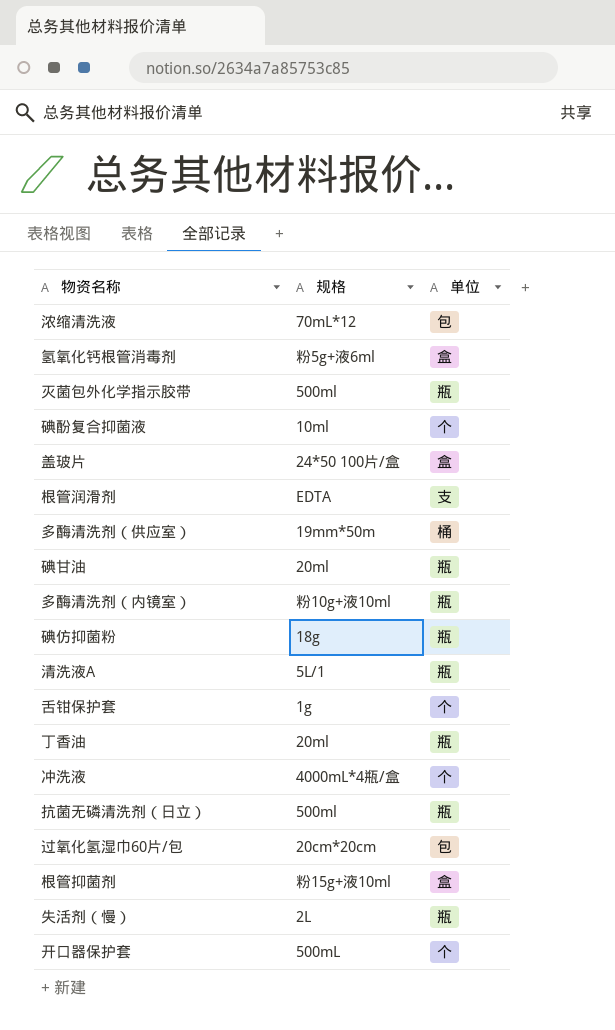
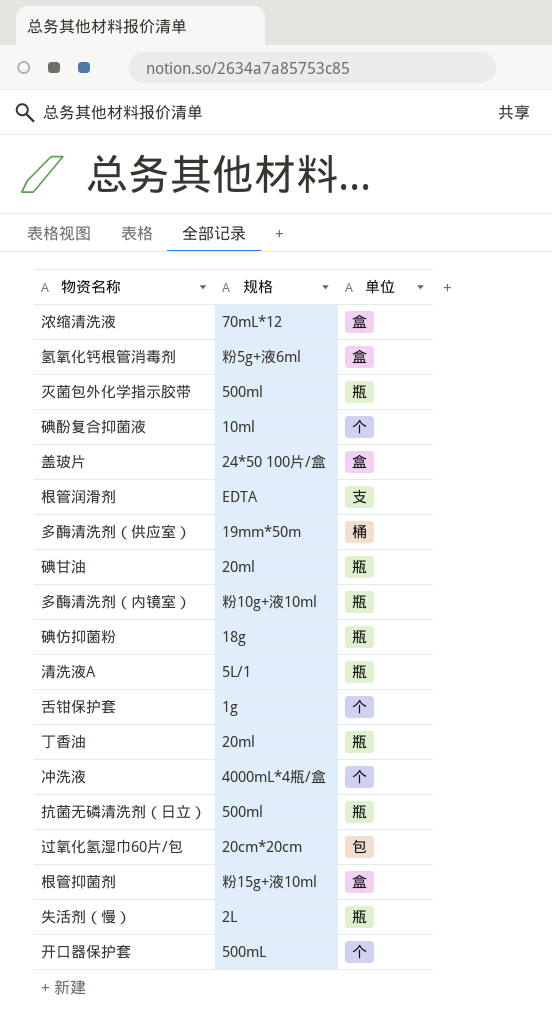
浓缩清洗液 | 单位: 包 -> 盒

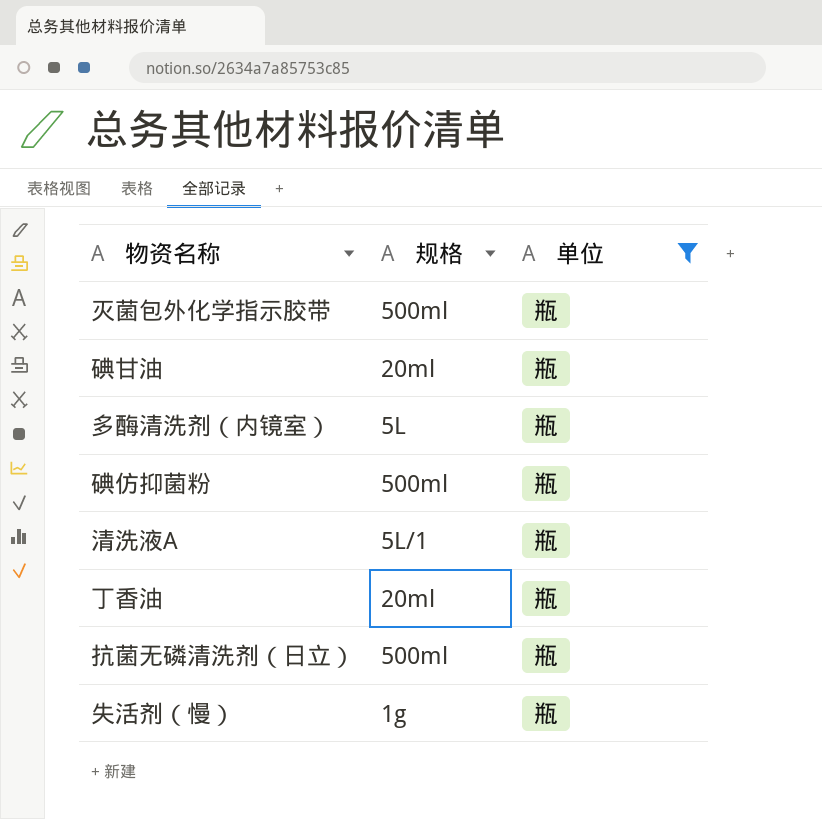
filter: none -> 单位 = 瓶
多酶清洗剂（内镜室） | 规格: 粉10g+液10ml -> 5L
碘仿抑菌粉 | 规格: 18g -> 500ml
失活剂（慢） | 规格: 2L -> 1g

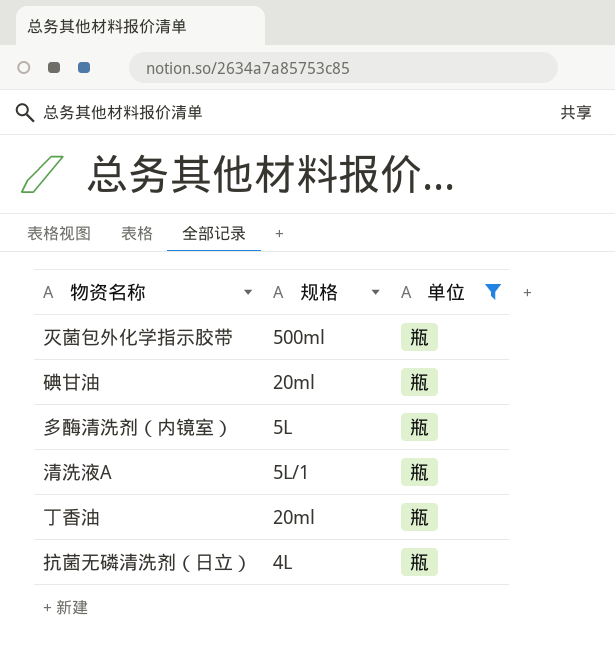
row 碘仿抑菌粉: 500ml | 瓶 -> none
row 失活剂（慢）: 1g | 瓶 -> none
抗菌无磷清洗剂（日立） | 规格: 500ml -> 4L

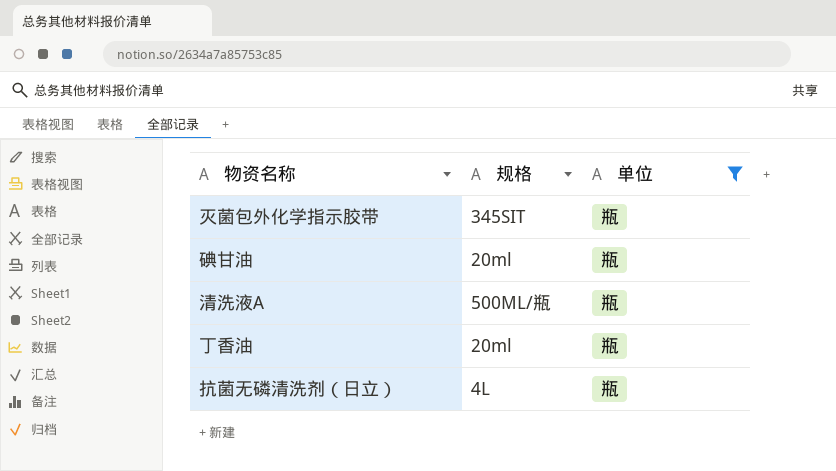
row 多酶清洗剂（内镜室）: 5L | 瓶 -> none
灭菌包外化学指示胶带 | 规格: 500ml -> 345SIT
清洗液A | 规格: 5L/1 -> 500ML/瓶

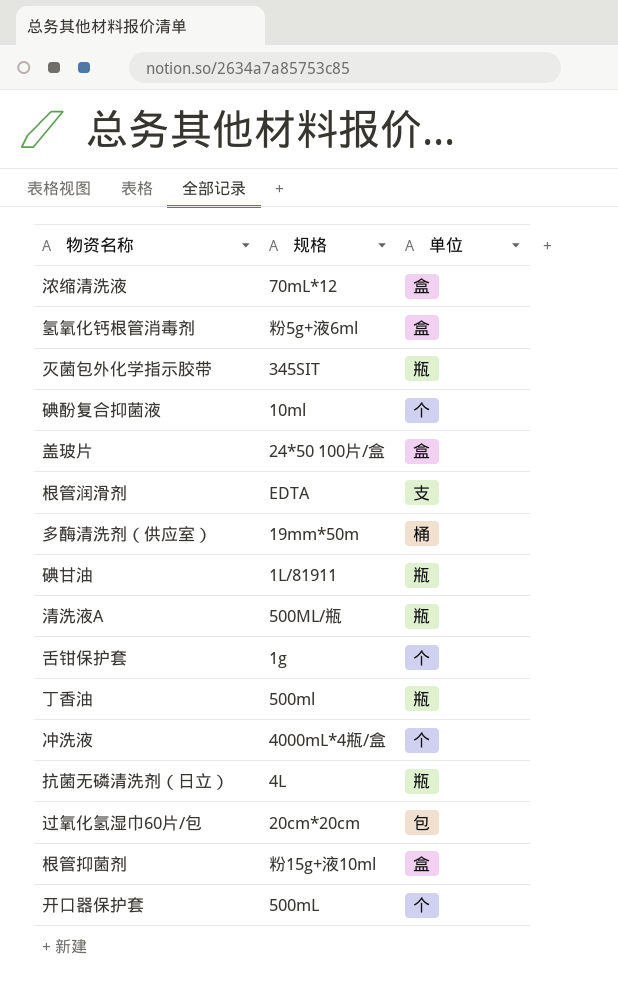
filter: 单位 = 瓶 -> none
碘甘油 | 规格: 20ml -> 1L/81911
丁香油 | 规格: 20ml -> 500ml

